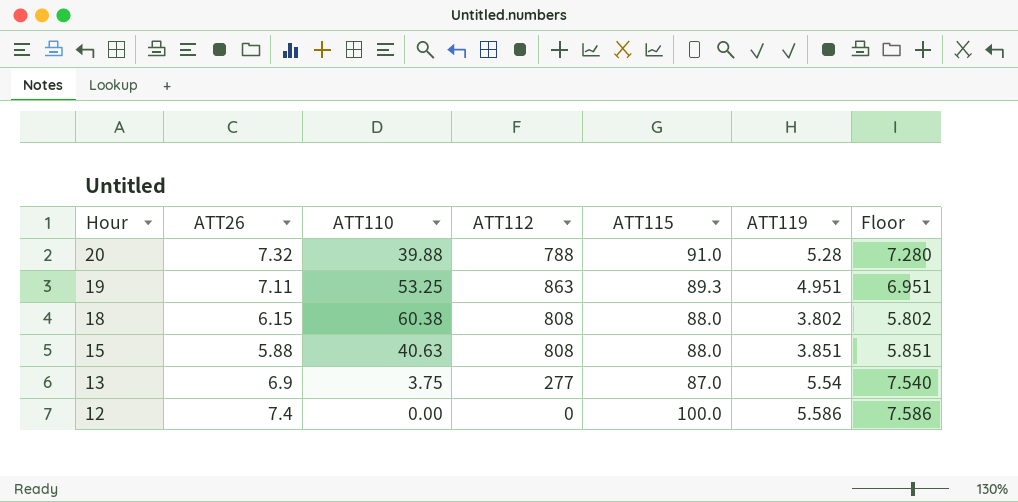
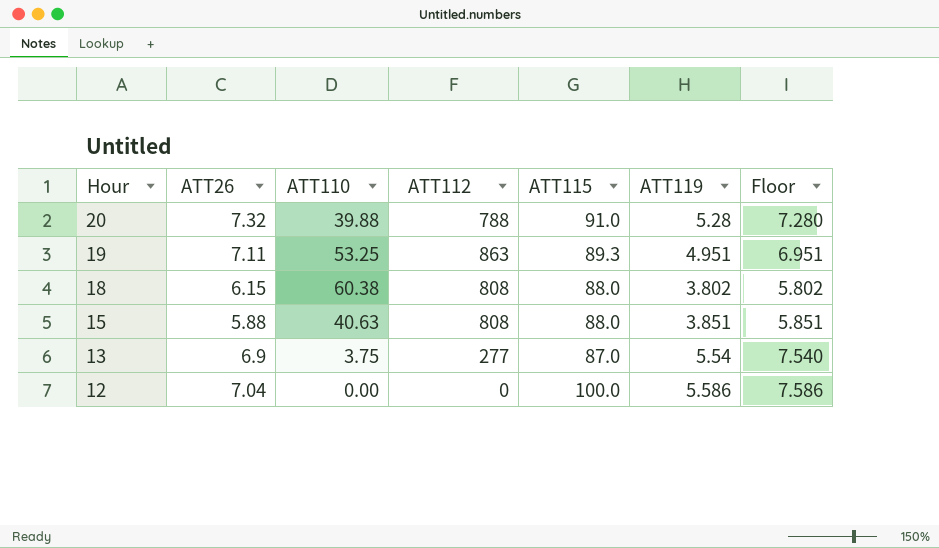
12 | ATT26: 7.4 -> 7.04

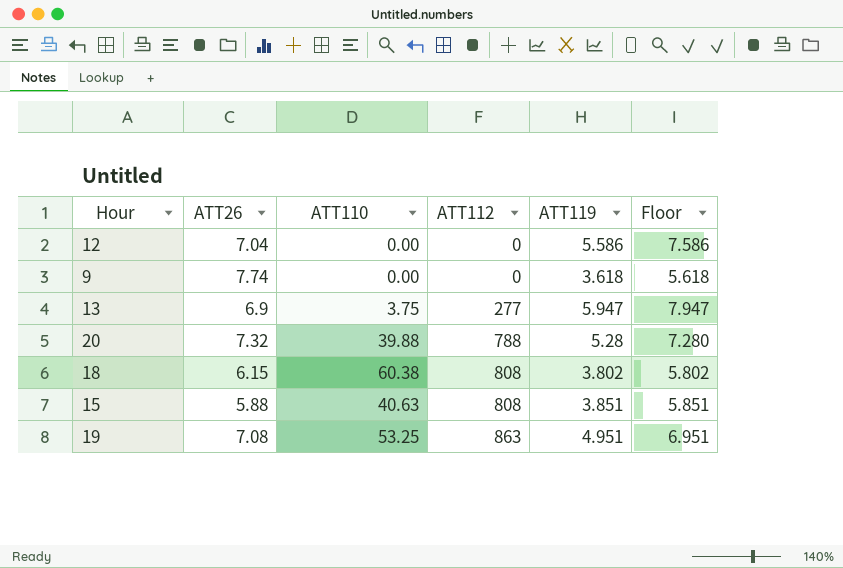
row order: Hour descending -> ATT112 ascending
column ATT115 | position: 5 -> none
row 9: none -> 7.74 | 0.00 | 0 | 3.618 | 5.618
13 | ATT119: 5.54 -> 5.947
13 | Floor: 7.540 -> 7.947
19 | ATT26: 7.11 -> 7.08

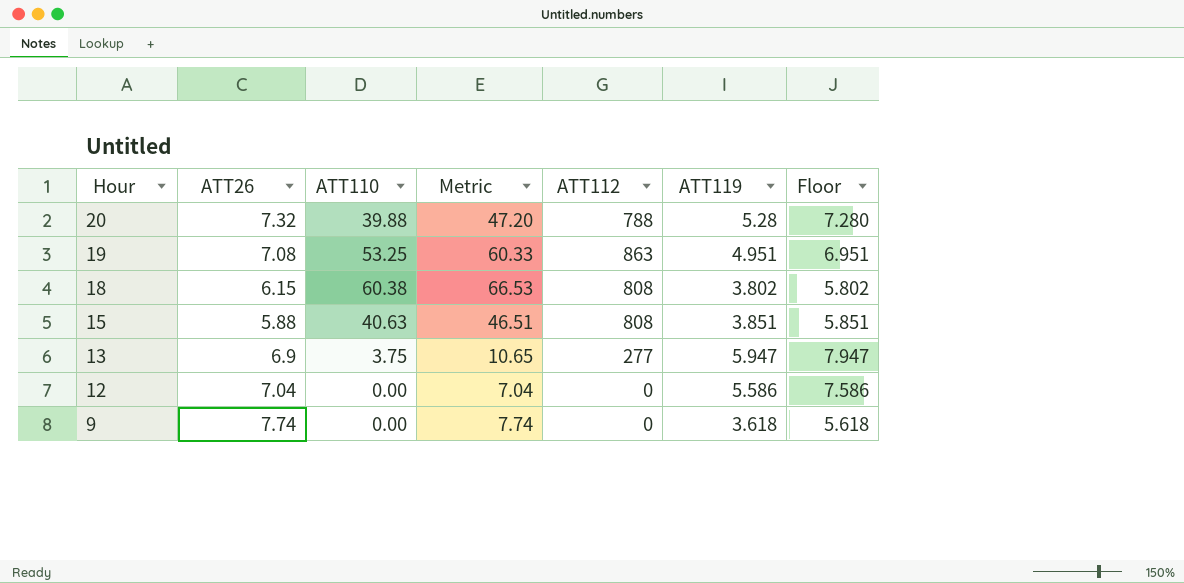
row order: ATT112 ascending -> Hour descending
column Metric | formula: none -> [ATT26] + [ATT110]

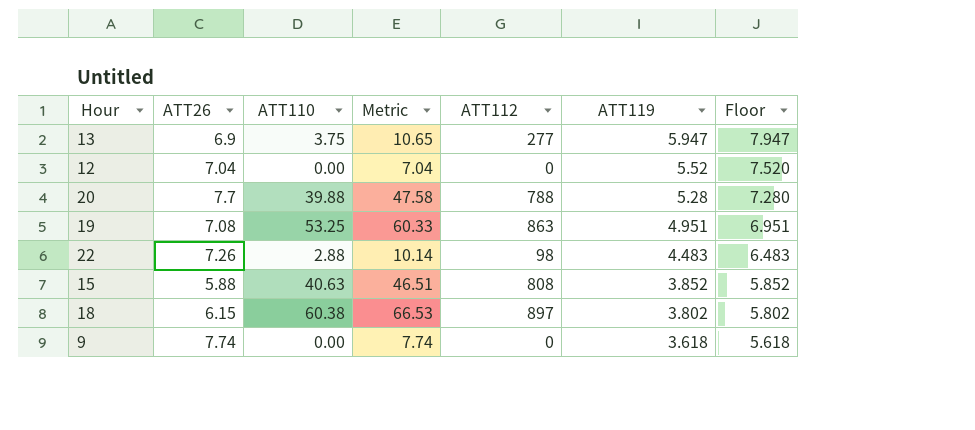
row order: Hour descending -> ATT119 descending
12 | ATT119: 5.586 -> 5.52
12 | Floor: 7.586 -> 7.520
20 | ATT26: 7.32 -> 7.7
20 | Metric: 47.20 -> 47.58
row 22: none -> 7.26 | 2.88 | 10.14 | 98 | 4.483 | 6.483
15 | ATT119: 3.851 -> 3.852
15 | Floor: 5.851 -> 5.852
18 | ATT112: 808 -> 897

